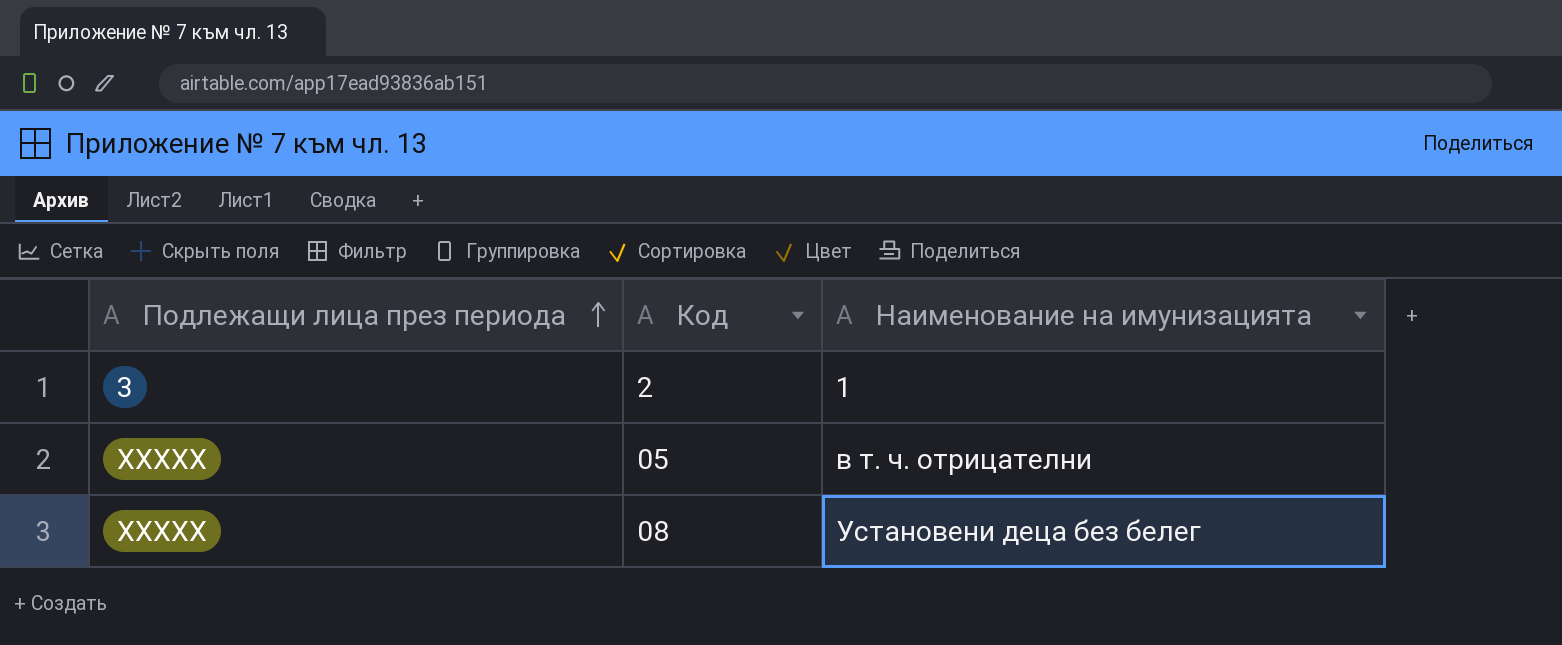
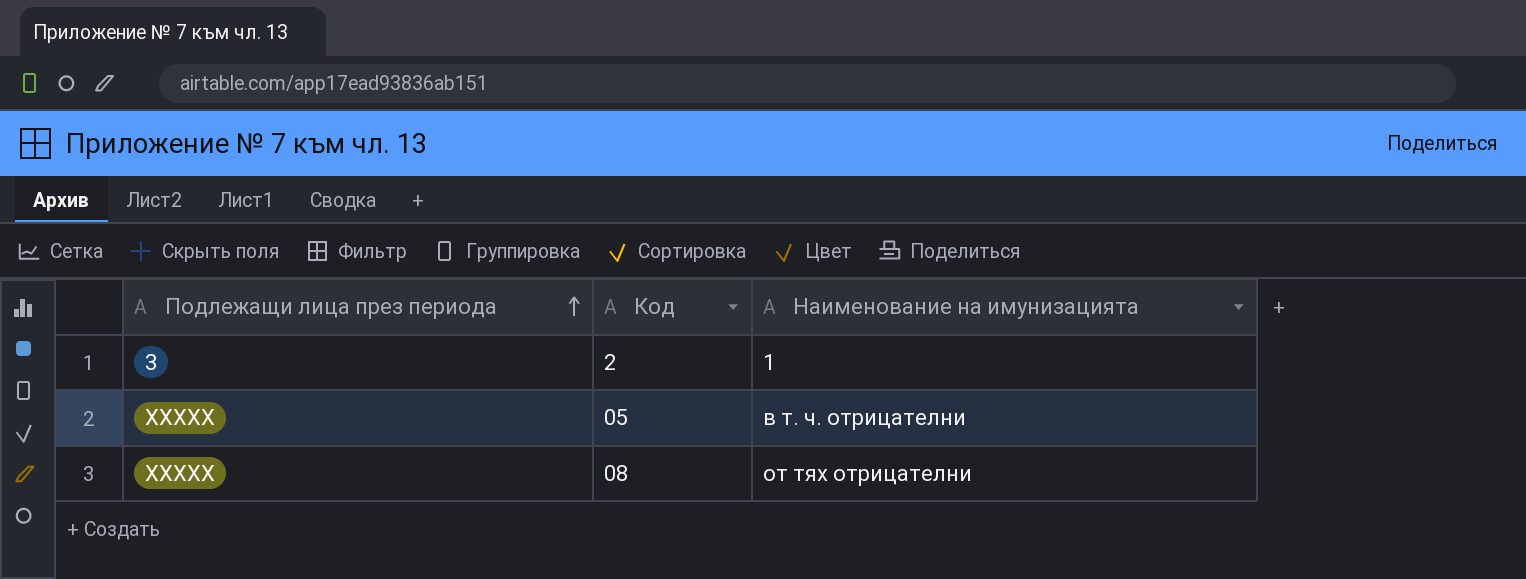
08 | Наименование на имунизацията: Установени деца без белег -> от тях отрицателни

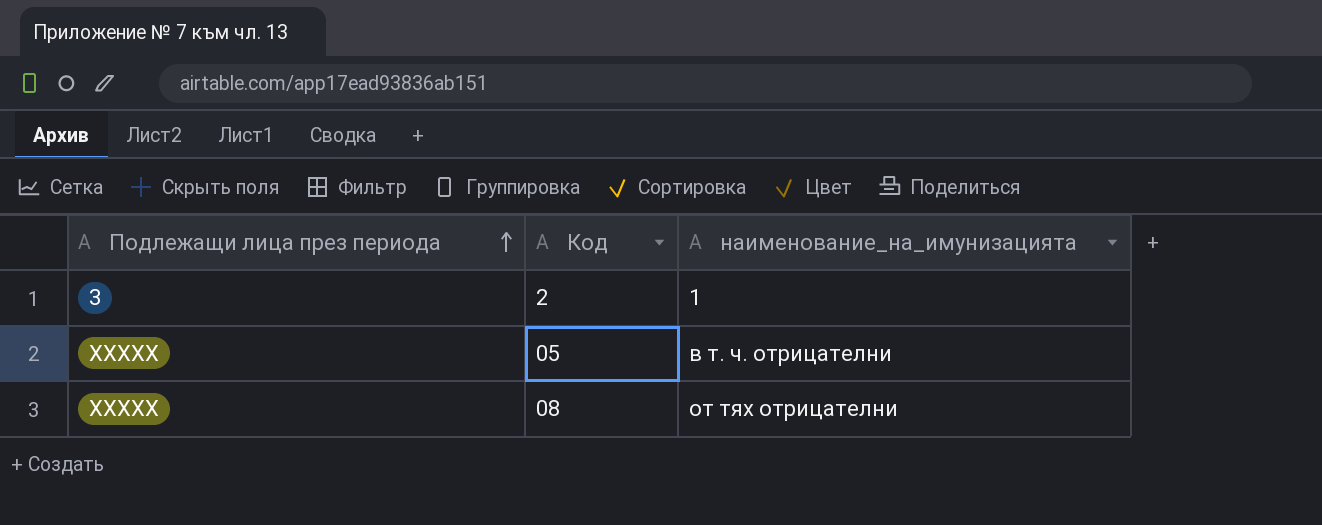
column name: Наименование на имунизацията -> наименование_на_имунизацията

